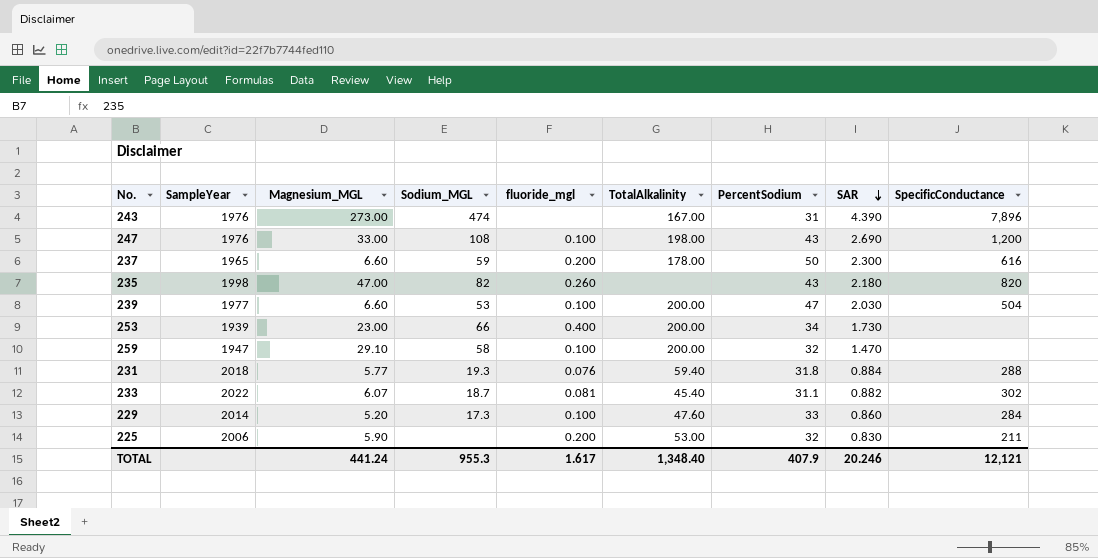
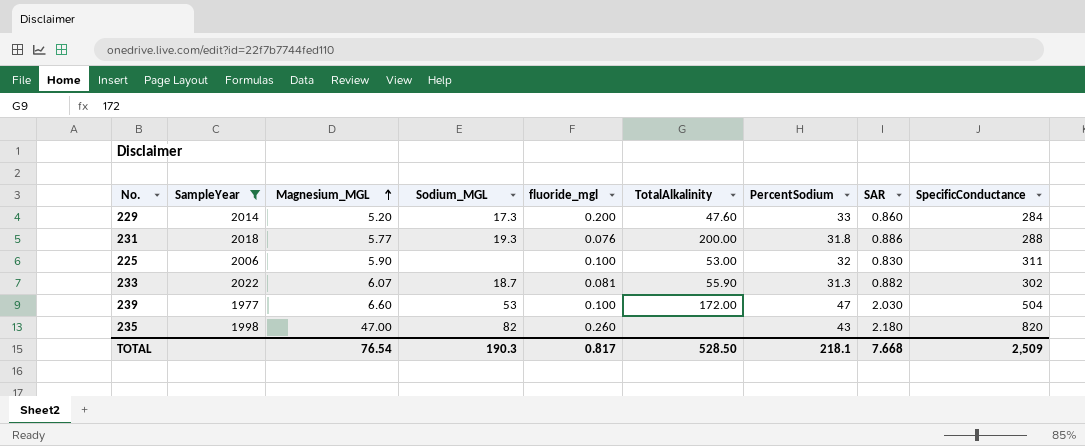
filter: none -> SampleYear >= 1977
row order: SAR descending -> Magnesium_MGL ascending
229 | fluoride_mgl: 0.100 -> 0.200
231 | TotalAlkalinity: 59.40 -> 200.00
231 | SAR: 0.884 -> 0.886
225 | fluoride_mgl: 0.200 -> 0.100
225 | SpecificConductance: 211 -> 311
233 | TotalAlkalinity: 45.40 -> 55.90
233 | PercentSodium: 31.1 -> 31.3
239 | TotalAlkalinity: 200.00 -> 172.00
TOTAL | Magnesium_MGL: 441.24 -> 76.54
TOTAL | Sodium_MGL: 955.3 -> 190.3
TOTAL | fluoride_mgl: 1.617 -> 0.817
TOTAL | TotalAlkalinity: 1,348.40 -> 528.50
TOTAL | PercentSodium: 407.9 -> 218.1
TOTAL | SAR: 20.246 -> 7.668
TOTAL | SpecificConductance: 12,121 -> 2,509

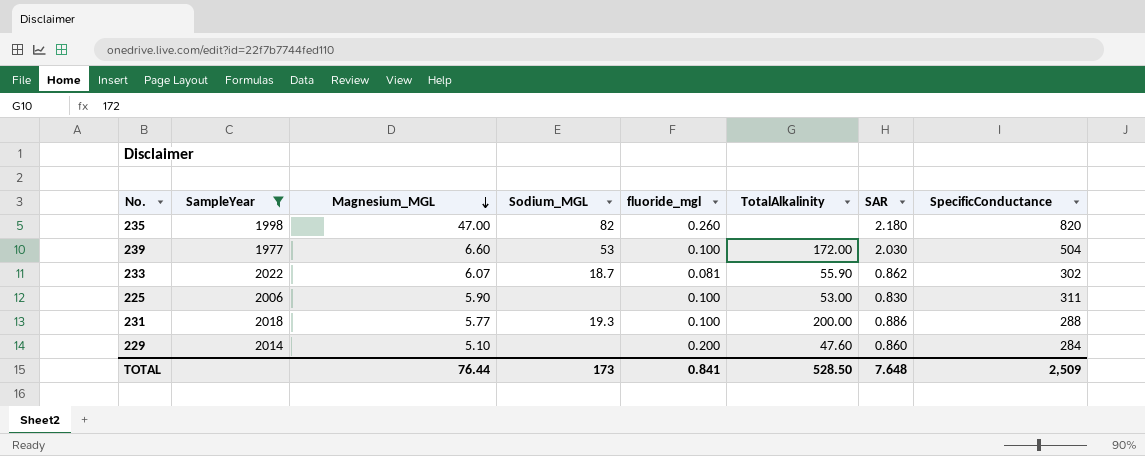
row order: Magnesium_MGL ascending -> Magnesium_MGL descending
column PercentSodium | position: 7 -> none
233 | SAR: 0.882 -> 0.862
231 | fluoride_mgl: 0.076 -> 0.100
229 | Magnesium_MGL: 5.20 -> 5.10
229 | Sodium_MGL: 17.3 -> none
TOTAL | Magnesium_MGL: 76.54 -> 76.44
TOTAL | Sodium_MGL: 190.3 -> 173
TOTAL | fluoride_mgl: 0.817 -> 0.841
TOTAL | SAR: 7.668 -> 7.648

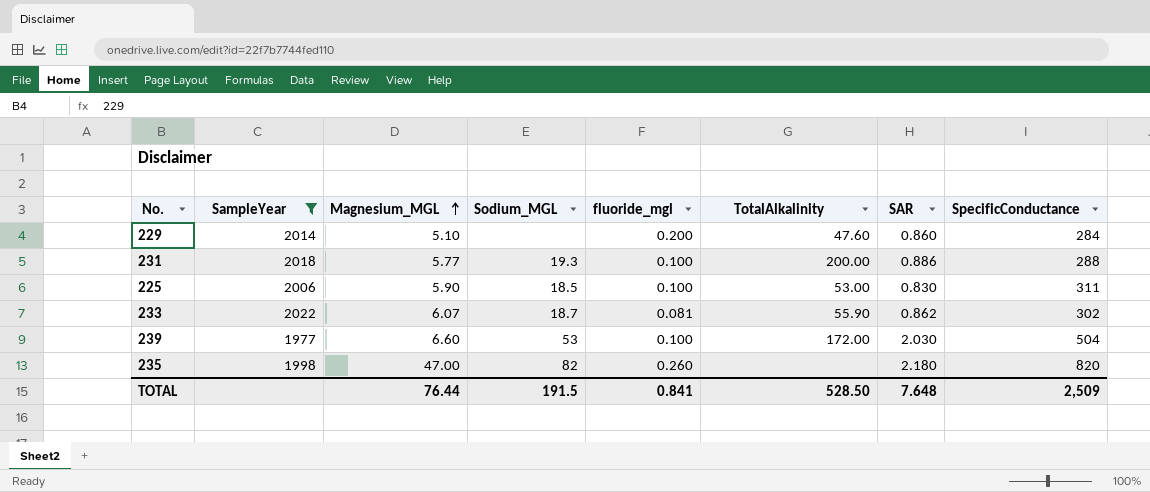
row order: Magnesium_MGL descending -> Magnesium_MGL ascending
225 | Sodium_MGL: none -> 18.5
TOTAL | Sodium_MGL: 173 -> 191.5

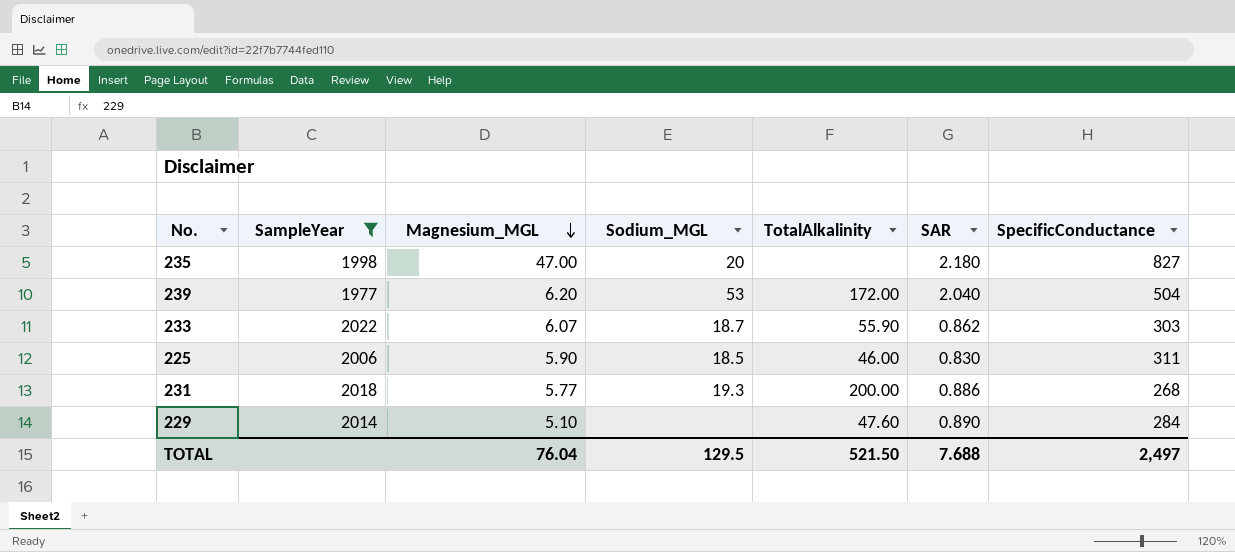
row order: Magnesium_MGL ascending -> Magnesium_MGL descending
column fluoride_mgl | position: 5 -> none
235 | Sodium_MGL: 82 -> 20
235 | SpecificConductance: 820 -> 827
239 | Magnesium_MGL: 6.60 -> 6.20
239 | SAR: 2.030 -> 2.040
233 | SpecificConductance: 302 -> 303
225 | TotalAlkalinity: 53.00 -> 46.00
231 | SpecificConductance: 288 -> 268
229 | SAR: 0.860 -> 0.890
TOTAL | Magnesium_MGL: 76.44 -> 76.04
TOTAL | Sodium_MGL: 191.5 -> 129.5
TOTAL | TotalAlkalinity: 528.50 -> 521.50
TOTAL | SAR: 7.648 -> 7.688
TOTAL | SpecificConductance: 2,509 -> 2,497

